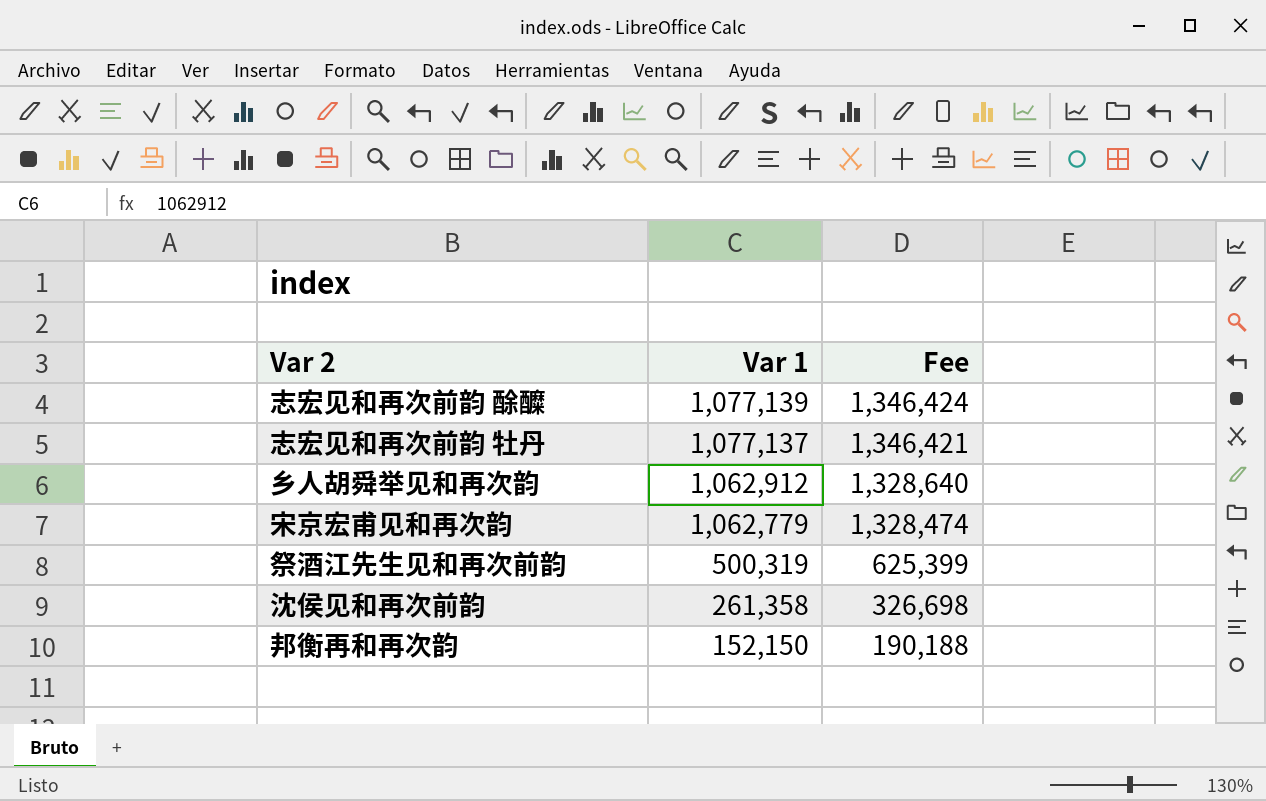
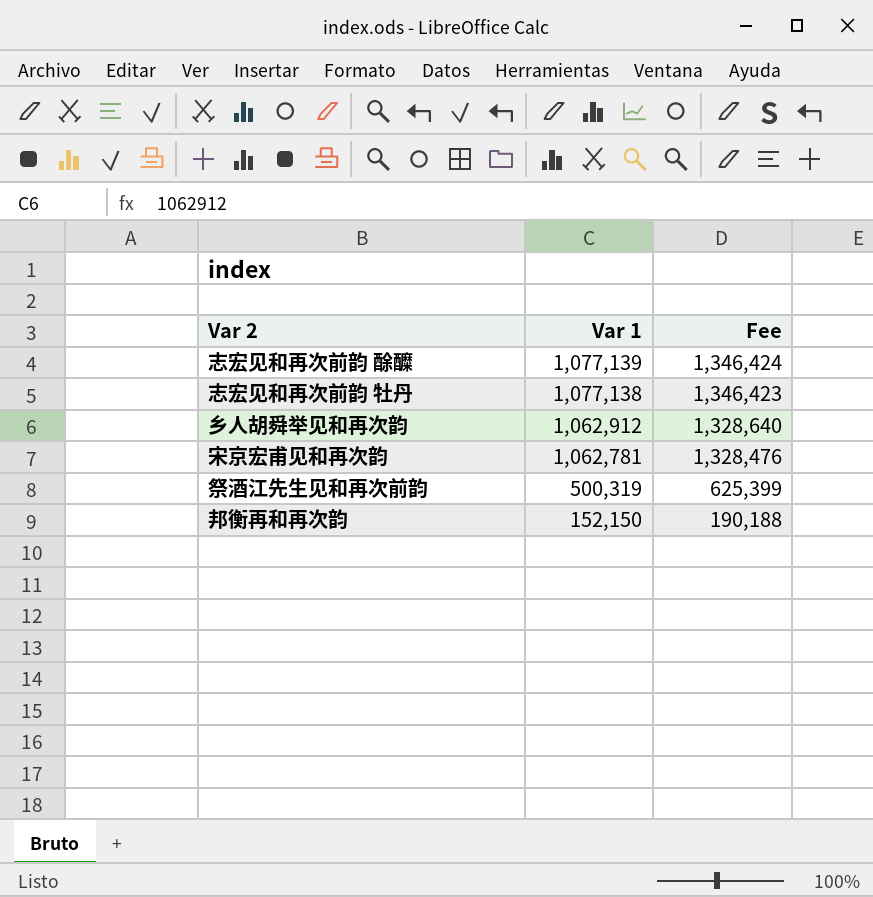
row 沈侯见和再次前韵: 261,358 | 326,698 -> none
志宏见和再次前韵 牡丹 | Var 1: 1,077,137 -> 1,077,138
志宏见和再次前韵 牡丹 | Fee: 1,346,421 -> 1,346,423
宋京宏甫见和再次韵 | Var 1: 1,062,779 -> 1,062,781
宋京宏甫见和再次韵 | Fee: 1,328,474 -> 1,328,476

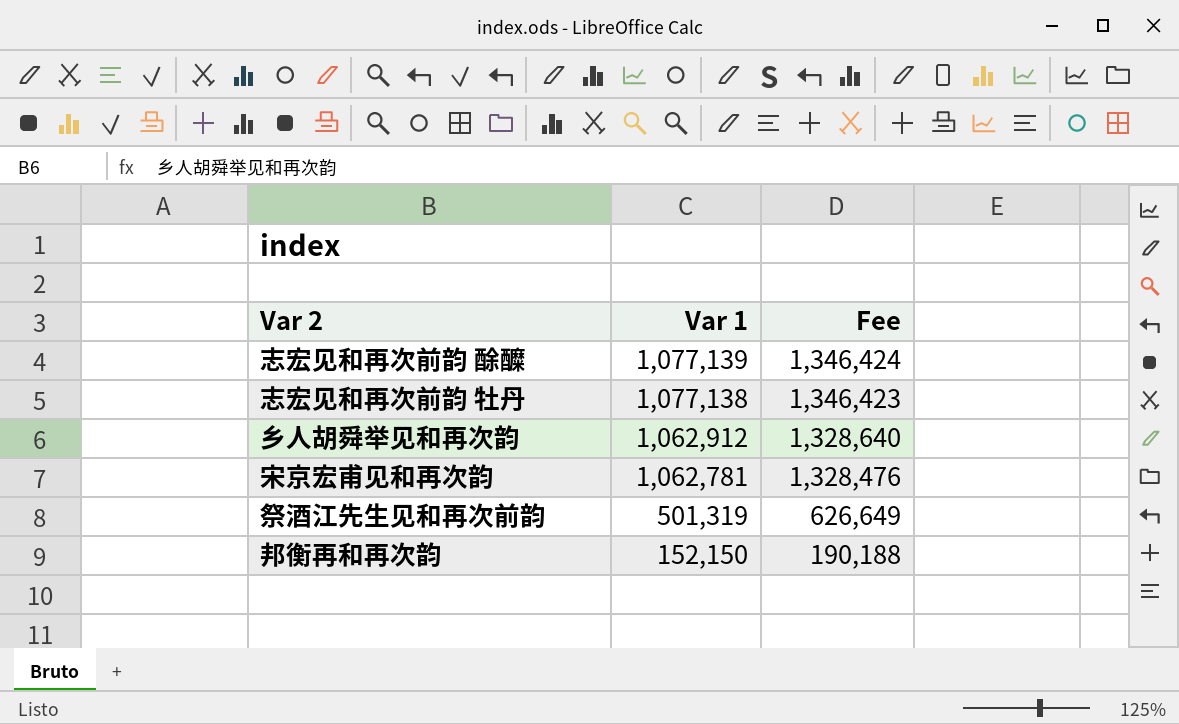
祭酒江先生见和再次前韵 | Var 1: 500,319 -> 501,319
祭酒江先生见和再次前韵 | Fee: 625,399 -> 626,649

